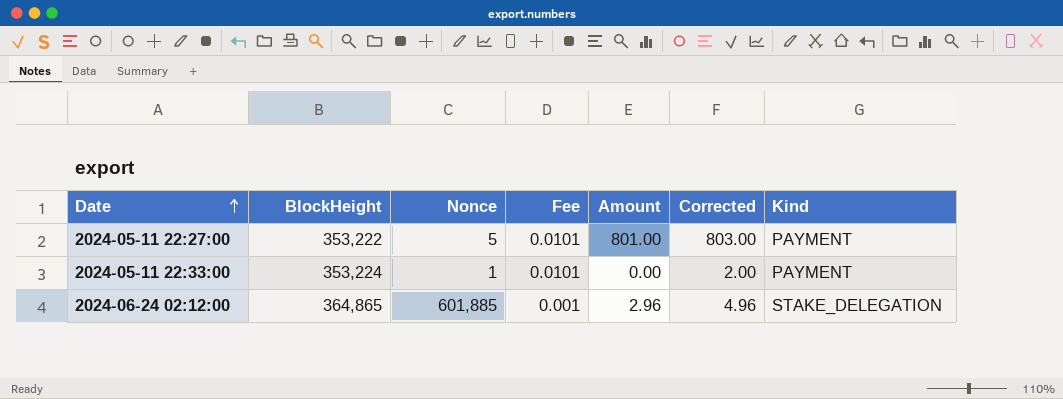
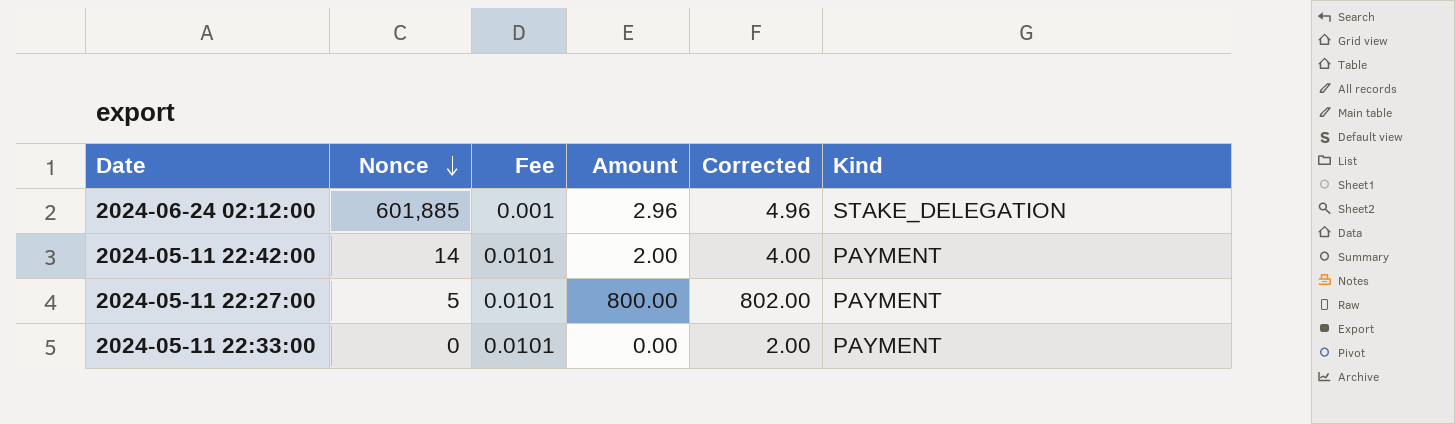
row order: Date ascending -> Nonce descending
column BlockHeight | position: 2 -> none
row 2024-05-11 22:42:00: none -> 14 | 0.0101 | 2.00 | 4.00 | PAYMENT
2024-05-11 22:27:00 | Amount: 801.00 -> 800.00
2024-05-11 22:27:00 | Corrected: 803.00 -> 802.00
2024-05-11 22:33:00 | Nonce: 1 -> 0

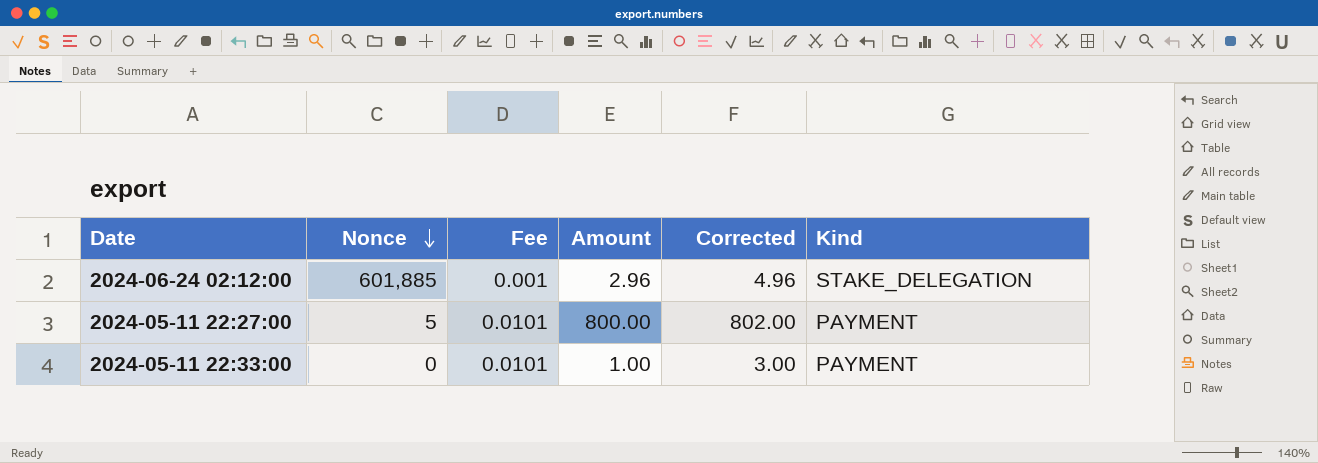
row 2024-05-11 22:42:00: 14 | 0.0101 | 2.00 | 4.00 | PAYMENT -> none
2024-05-11 22:33:00 | Amount: 0.00 -> 1.00
2024-05-11 22:33:00 | Corrected: 2.00 -> 3.00

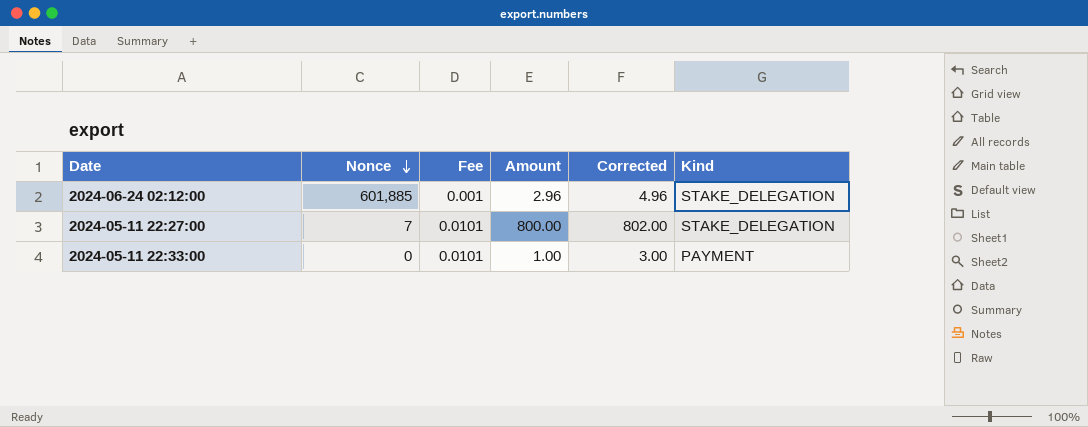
2024-05-11 22:27:00 | Nonce: 5 -> 7
2024-05-11 22:27:00 | Kind: PAYMENT -> STAKE_DELEGATION

